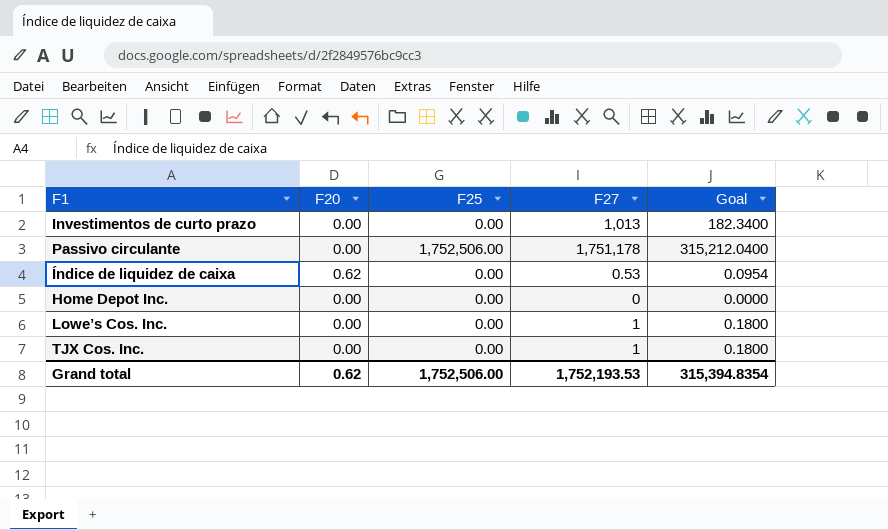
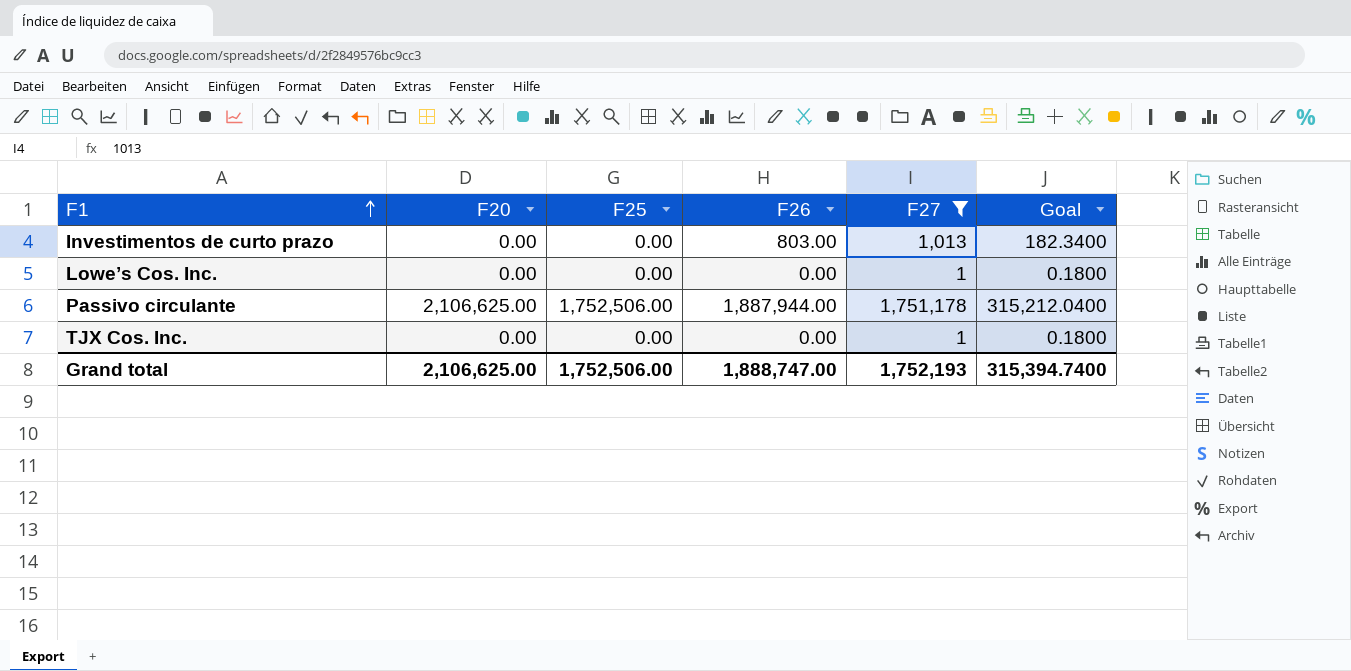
filter: none -> F27 >= 1
row order: none -> F1 ascending
column F26 | position: none -> 4
Passivo circulante | F20: 0.00 -> 2,106,625.00
Grand total | F20: 0.62 -> 2,106,625.00
Grand total | F27: 1,752,193.53 -> 1,752,193
Grand total | Goal: 315,394.8354 -> 315,394.7400

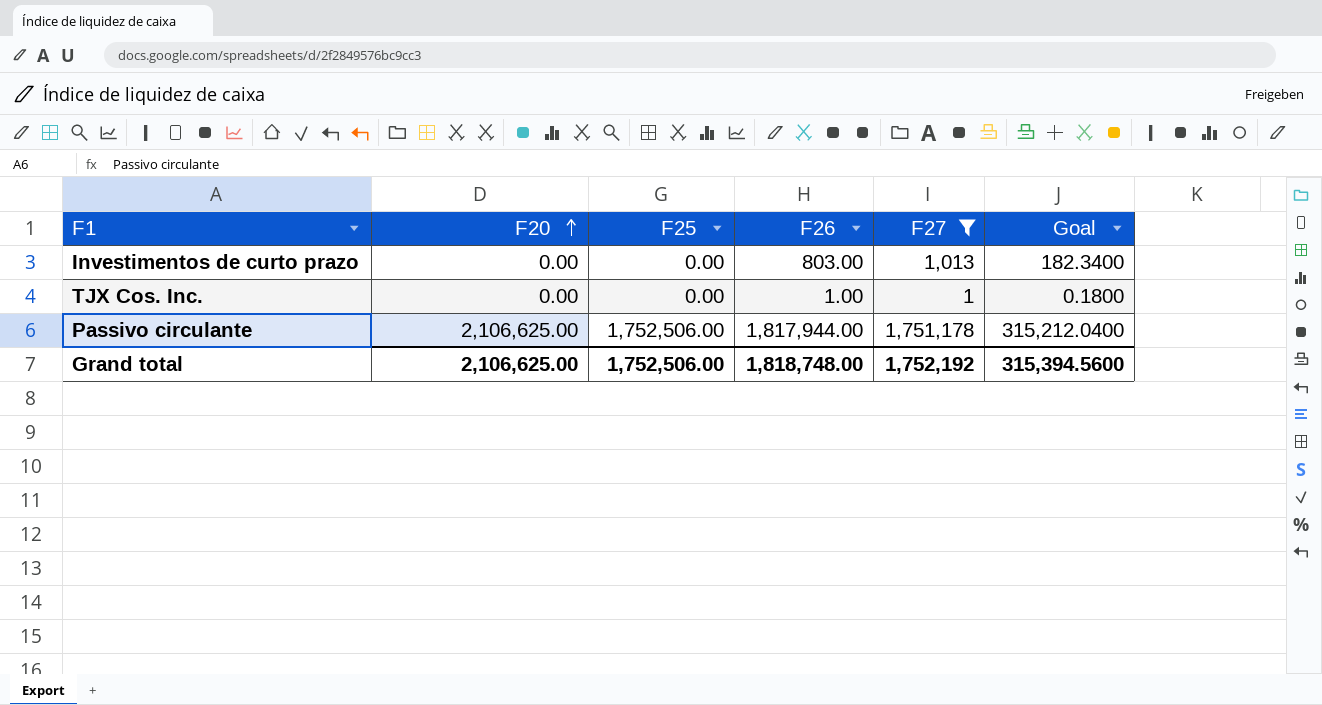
row order: F1 ascending -> F20 ascending
row Lowe’s Cos. Inc.: 0.00 | 0.00 | 0.00 | 1 | 0.1800 -> none
TJX Cos. Inc. | F26: 0.00 -> 1.00
Passivo circulante | F26: 1,887,944.00 -> 1,817,944.00
Grand total | F26: 1,888,747.00 -> 1,818,748.00
Grand total | F27: 1,752,193 -> 1,752,192
Grand total | Goal: 315,394.7400 -> 315,394.5600

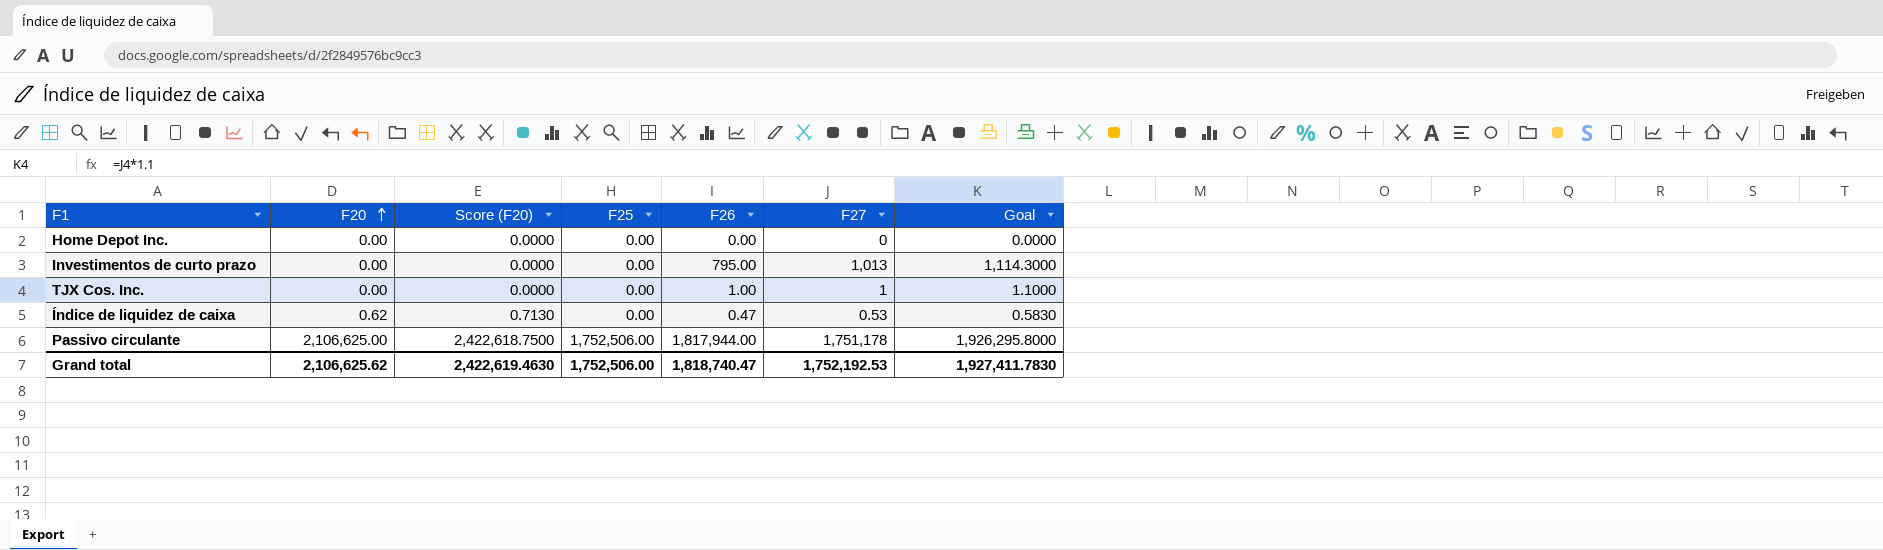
filter: F27 >= 1 -> none
column Score (F20) | formula: none -> [F20] * 1.15
column Goal | formula: [F27] * 0.18 -> [F27] * 1.1
Investimentos de curto prazo | F26: 803.00 -> 795.00
Grand total | F20: 2,106,625.00 -> 2,106,625.62
Grand total | F26: 1,818,748.00 -> 1,818,740.47
Grand total | F27: 1,752,192 -> 1,752,192.53
Grand total | Goal: 315,394.5600 -> 1,927,411.7830

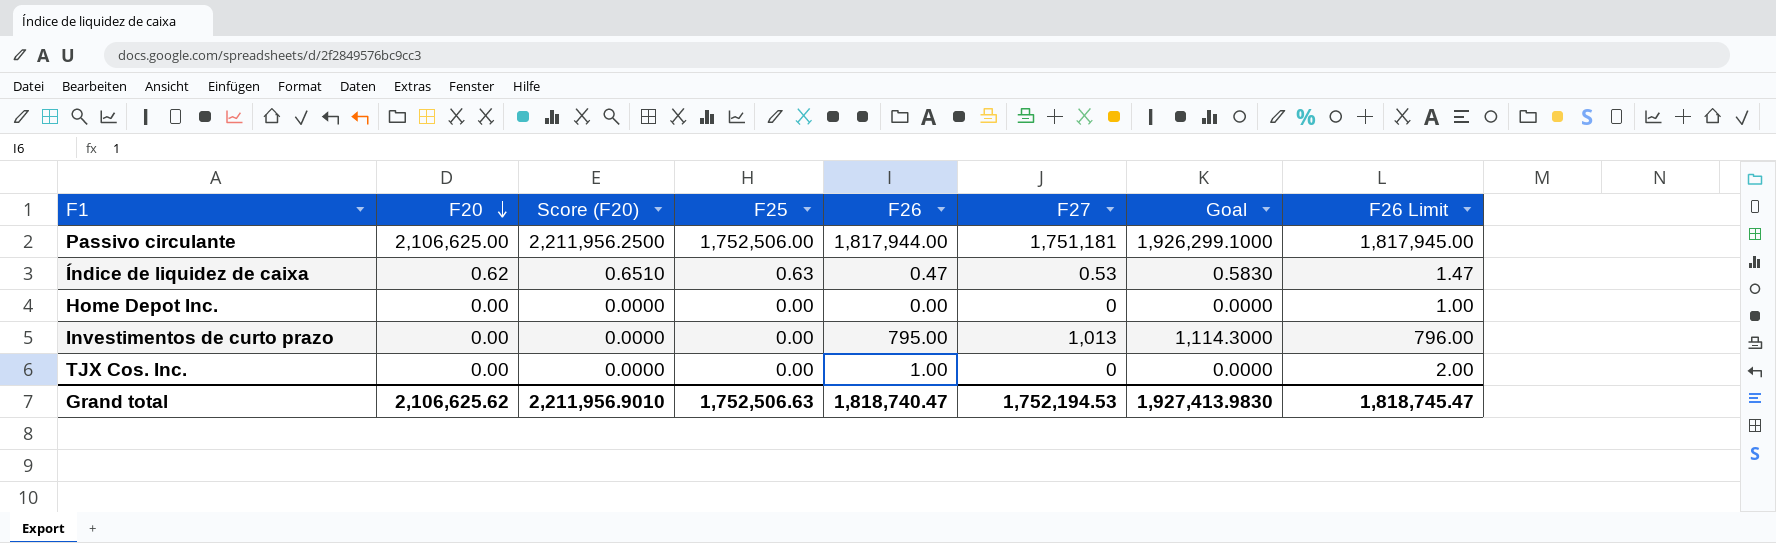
row order: F20 ascending -> F20 descending
column Score (F20) | formula: [F20] * 1.15 -> [F20] * 1.05
column F26 Limit | formula: none -> [F26] + 1
Passivo circulante | F27: 1,751,178 -> 1,751,181
Passivo circulante | Goal: 1,926,295.8000 -> 1,926,299.1000
Índice de liquidez de caixa | F25: 0.00 -> 0.63
TJX Cos. Inc. | F27: 1 -> 0
TJX Cos. Inc. | Goal: 1.1000 -> 0.0000
Grand total | Score (F20): 2,422,619.4630 -> 2,211,956.9010
Grand total | F25: 1,752,506.00 -> 1,752,506.63
Grand total | F27: 1,752,192.53 -> 1,752,194.53
Grand total | Goal: 1,927,411.7830 -> 1,927,413.9830

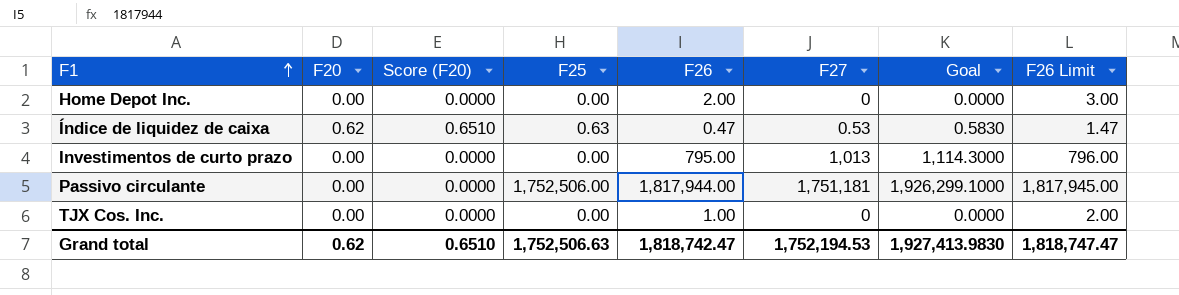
row order: F20 descending -> F1 ascending
Home Depot Inc. | F26: 0.00 -> 2.00
Home Depot Inc. | F26 Limit: 1.00 -> 3.00
Passivo circulante | F20: 2,106,625.00 -> 0.00
Passivo circulante | Score (F20): 2,211,956.2500 -> 0.0000
Grand total | F20: 2,106,625.62 -> 0.62
Grand total | Score (F20): 2,211,956.9010 -> 0.6510
Grand total | F26: 1,818,740.47 -> 1,818,742.47
Grand total | F26 Limit: 1,818,745.47 -> 1,818,747.47

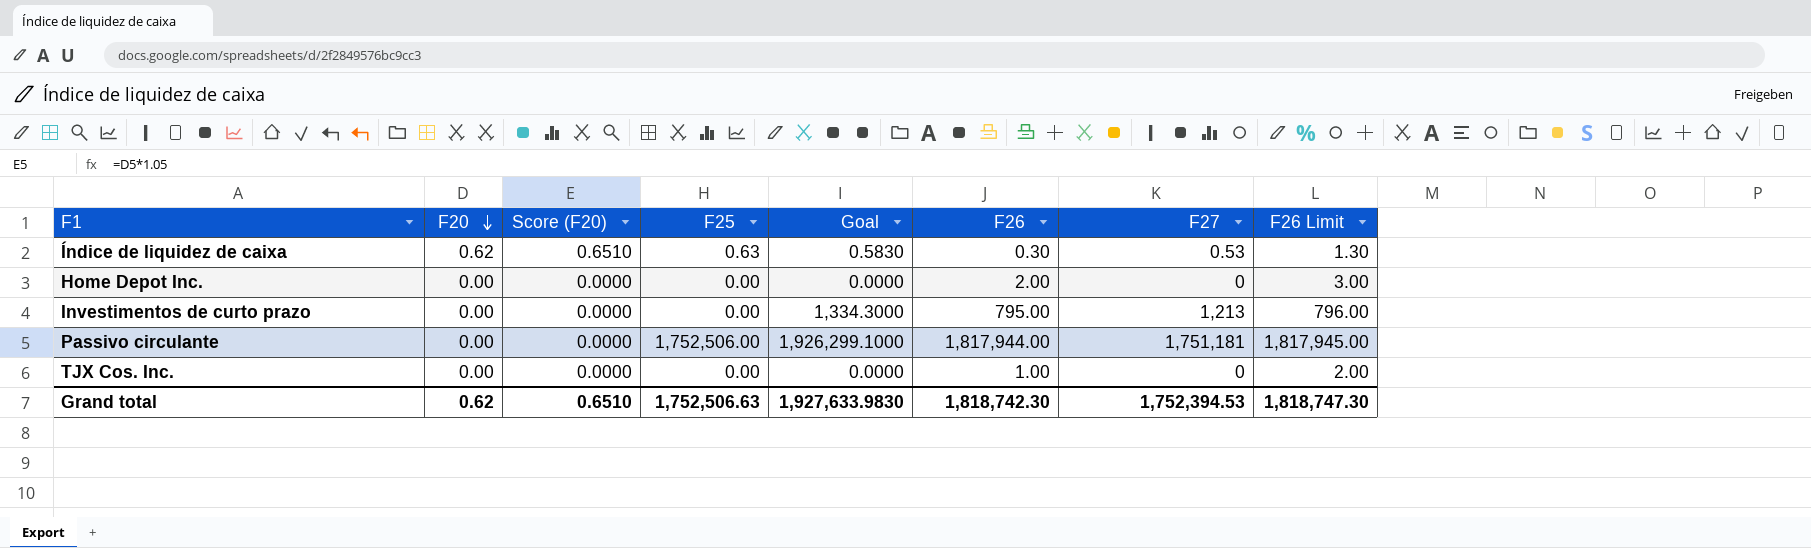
row order: F1 ascending -> F20 descending
column Goal | position: 7 -> 5
Índice de liquidez de caixa | F26: 0.47 -> 0.30
Índice de liquidez de caixa | F26 Limit: 1.47 -> 1.30
Investimentos de curto prazo | Goal: 1,114.3000 -> 1,334.3000
Investimentos de curto prazo | F27: 1,013 -> 1,213
Grand total | Goal: 1,927,413.9830 -> 1,927,633.9830
Grand total | F26: 1,818,742.47 -> 1,818,742.30
Grand total | F27: 1,752,194.53 -> 1,752,394.53
Grand total | F26 Limit: 1,818,747.47 -> 1,818,747.30

